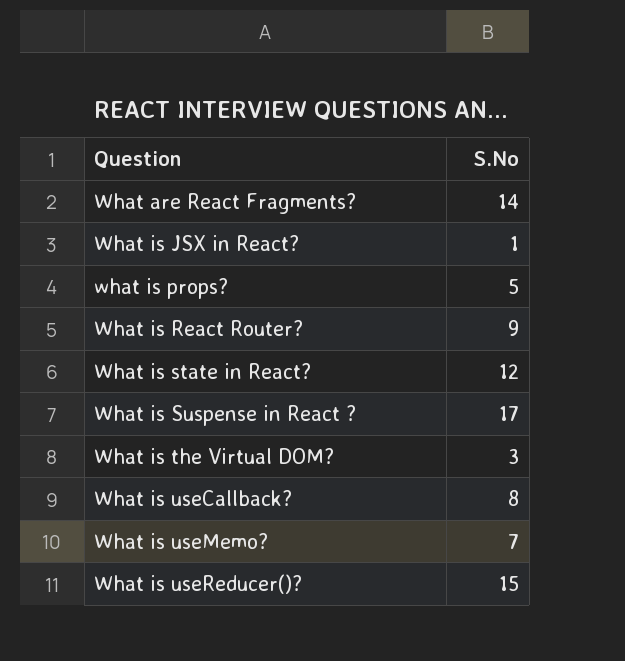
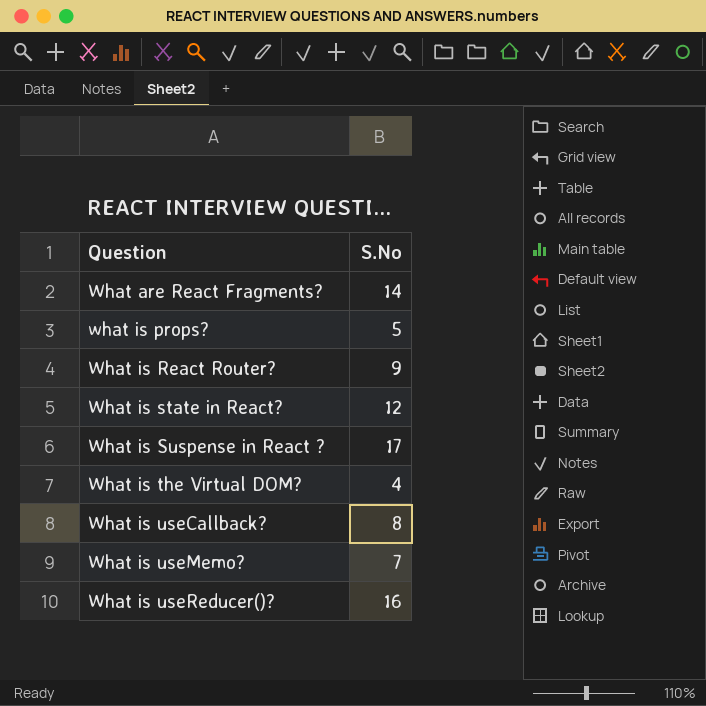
row What is JSX in React?: 1 -> none
What is the Virtual DOM? | S.No: 3 -> 4
What is useReducer()? | S.No: 15 -> 16

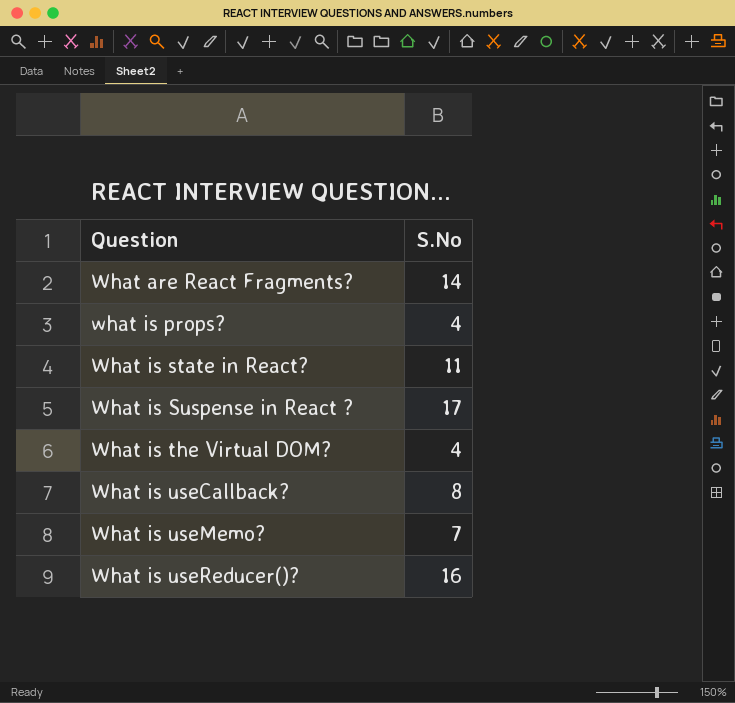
row What is React Router?: 9 -> none
what is props? | S.No: 5 -> 4
What is state in React? | S.No: 12 -> 11

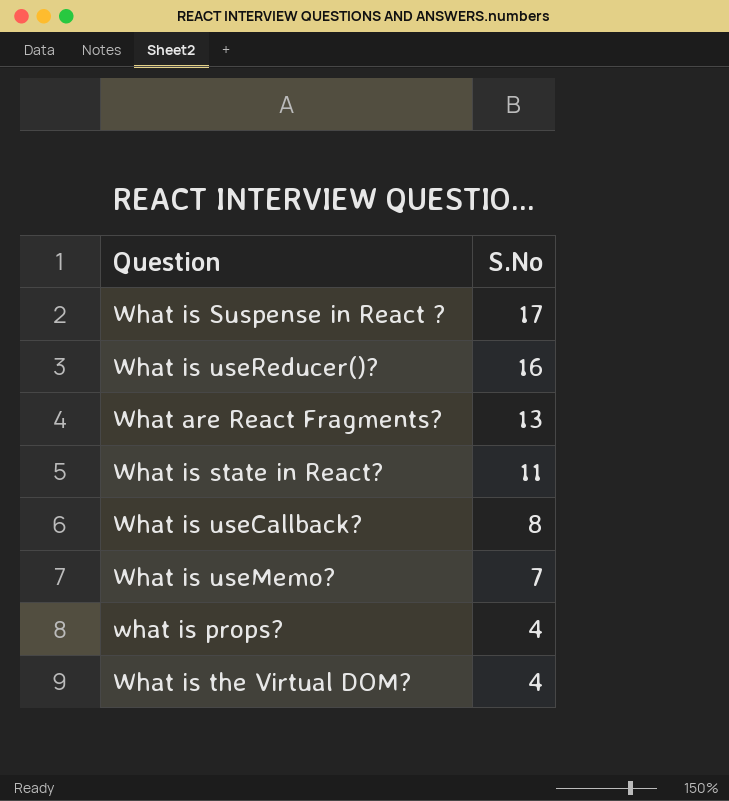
row order: Question ascending -> S.No descending
What are React Fragments? | S.No: 14 -> 13

